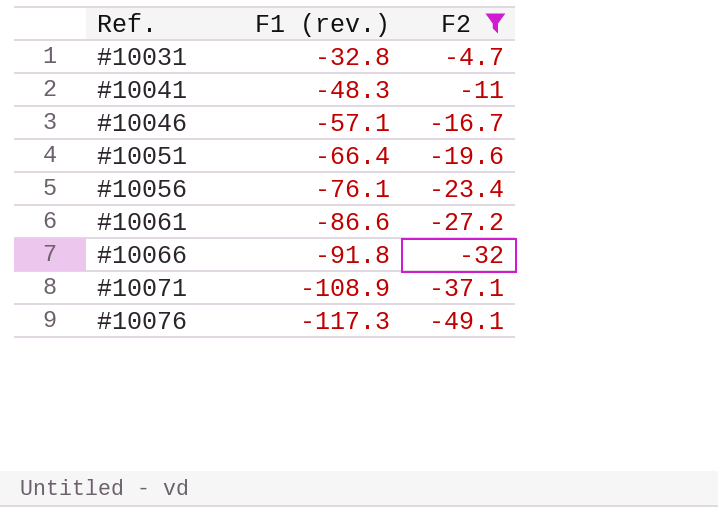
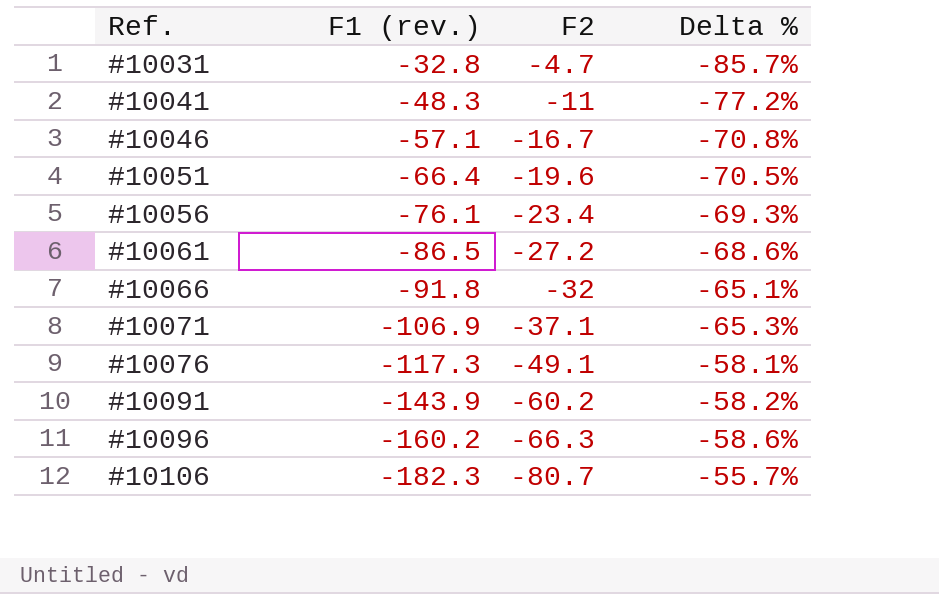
filter: F2 >= -49.1 -> none
column Delta % | formula: none -> ([F2] - [F1 (rev.)]) / [F1 (rev.)]
#10061 | F1 (rev.): -86.6 -> -86.5
#10071 | F1 (rev.): -108.9 -> -106.9

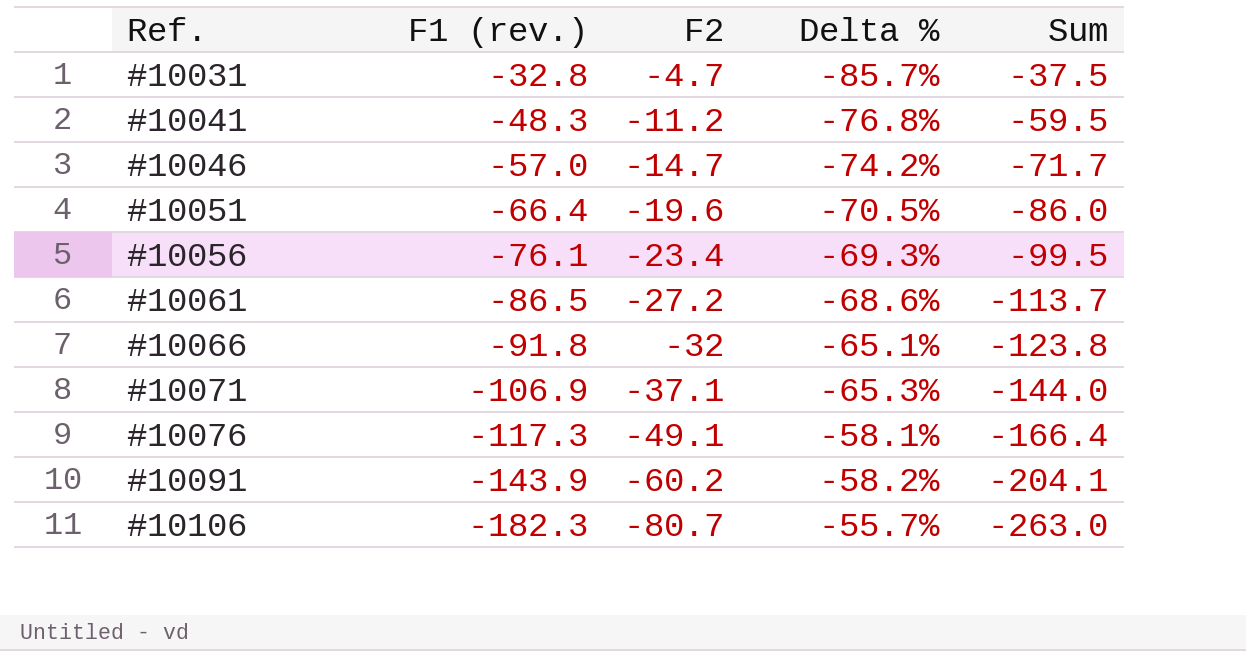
column Sum | formula: none -> [F1 (rev.)] + [F2]
row #10096: -160.2 | -66.3 | -58.6% -> none
#10041 | F2: -11 -> -11.2
#10041 | Delta %: -77.2% -> -76.8%
#10046 | F1 (rev.): -57.1 -> -57.0
#10046 | F2: -16.7 -> -14.7
#10046 | Delta %: -70.8% -> -74.2%

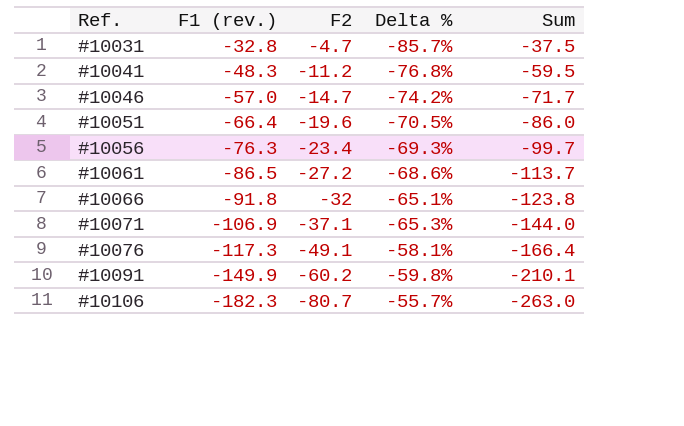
#10056 | F1 (rev.): -76.1 -> -76.3
#10056 | Sum: -99.5 -> -99.7
#10091 | F1 (rev.): -143.9 -> -149.9
#10091 | Delta %: -58.2% -> -59.8%
#10091 | Sum: -204.1 -> -210.1

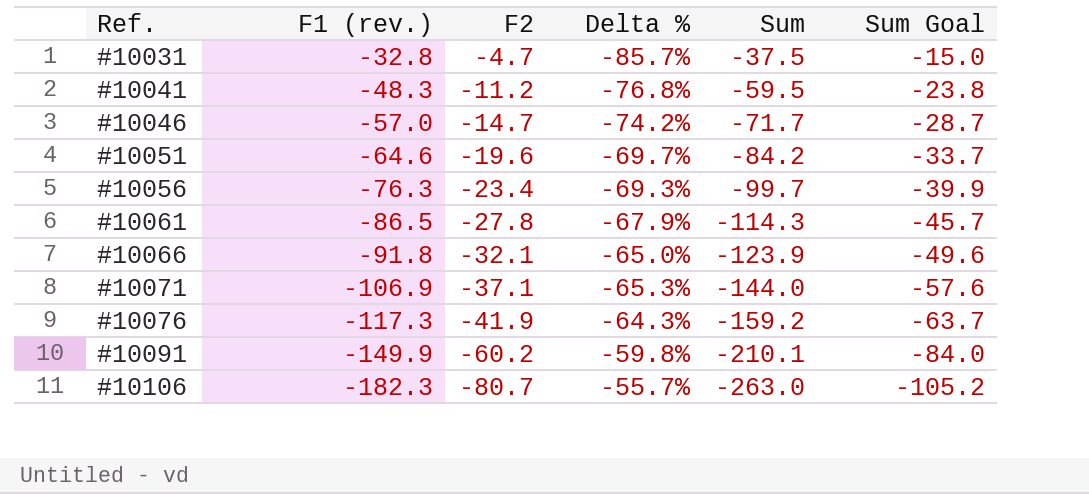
column Sum Goal | formula: none -> [Sum] * 0.4
#10051 | F1 (rev.): -66.4 -> -64.6
#10051 | Delta %: -70.5% -> -69.7%
#10051 | Sum: -86.0 -> -84.2
#10061 | F2: -27.2 -> -27.8
#10061 | Delta %: -68.6% -> -67.9%
#10061 | Sum: -113.7 -> -114.3
#10066 | F2: -32 -> -32.1
#10066 | Delta %: -65.1% -> -65.0%
#10066 | Sum: -123.8 -> -123.9
#10076 | F2: -49.1 -> -41.9
#10076 | Delta %: -58.1% -> -64.3%
#10076 | Sum: -166.4 -> -159.2

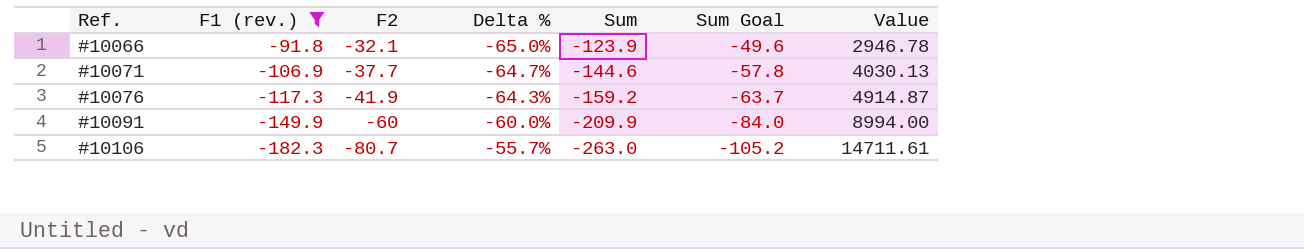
filter: none -> F1 (rev.) <= -91.8
column Value | formula: none -> [F1 (rev.)] * [F2]
#10071 | F2: -37.1 -> -37.7
#10071 | Delta %: -65.3% -> -64.7%
#10071 | Sum: -144.0 -> -144.6
#10071 | Sum Goal: -57.6 -> -57.8
#10091 | F2: -60.2 -> -60
#10091 | Delta %: -59.8% -> -60.0%
#10091 | Sum: -210.1 -> -209.9

